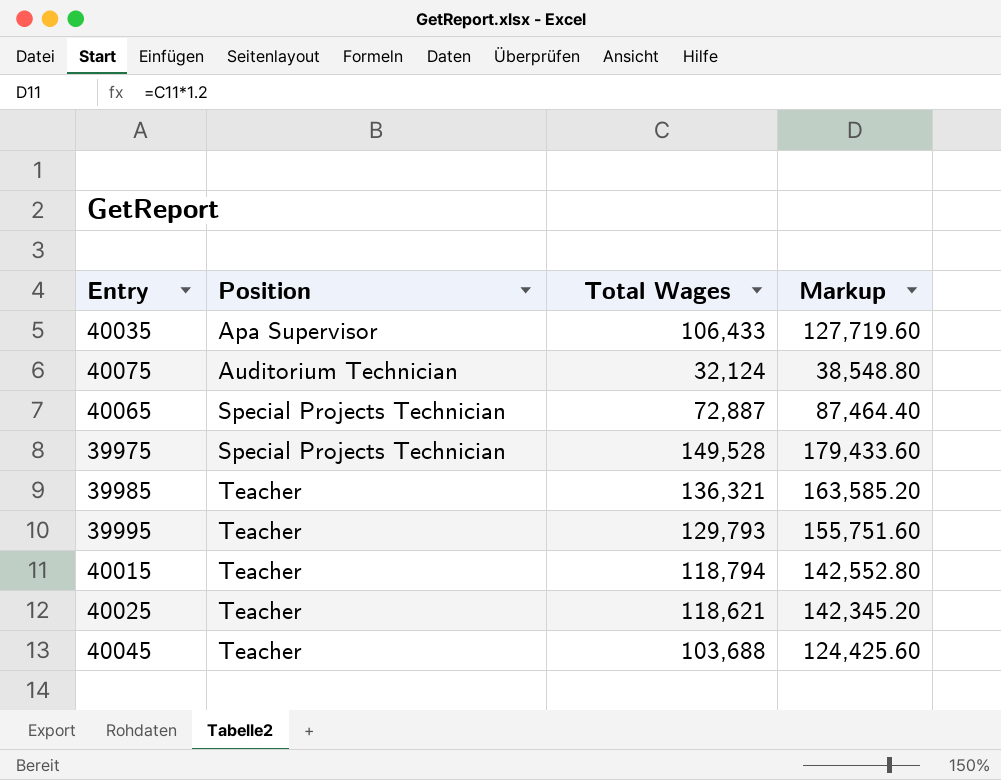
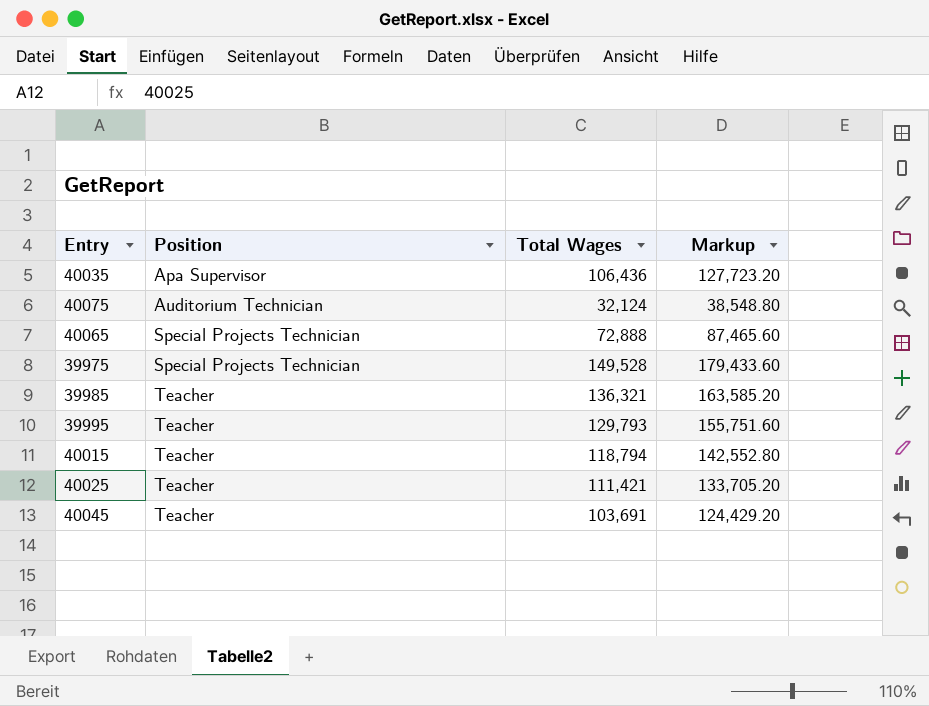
40035 | Total Wages: 106,433 -> 106,436
40035 | Markup: 127,719.60 -> 127,723.20
40065 | Total Wages: 72,887 -> 72,888
40065 | Markup: 87,464.40 -> 87,465.60
40025 | Total Wages: 118,621 -> 111,421
40025 | Markup: 142,345.20 -> 133,705.20
40045 | Total Wages: 103,688 -> 103,691
40045 | Markup: 124,425.60 -> 124,429.20

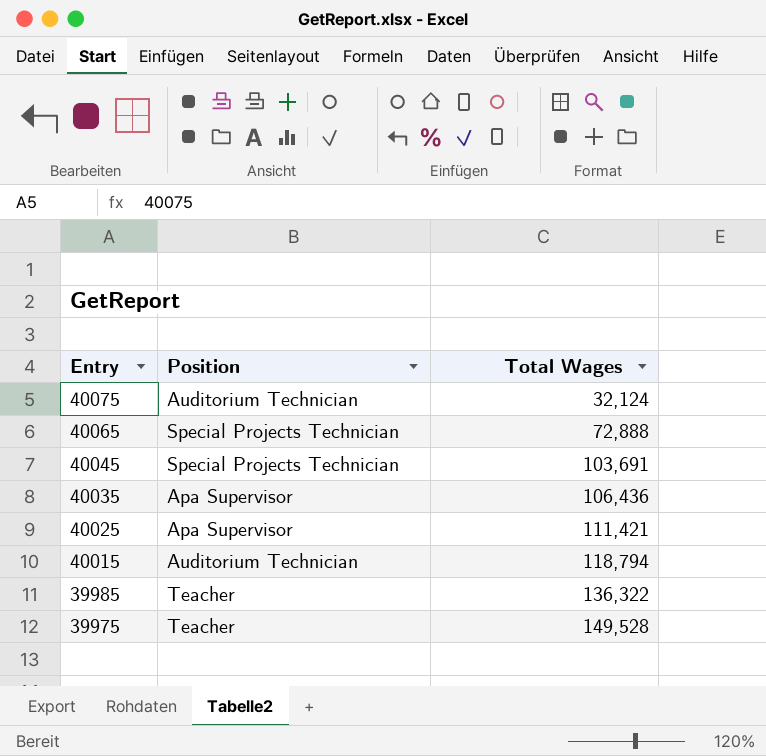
row order: Position ascending -> Entry descending
column Markup | formula: [Total Wages] * 1.2 -> none
row 39995: Teacher | 129,793 | 155,751.60 -> none
40045 | Position: Teacher -> Special Projects Technician
40025 | Position: Teacher -> Apa Supervisor
40015 | Position: Teacher -> Auditorium Technician
39985 | Total Wages: 136,321 -> 136,322
39975 | Position: Special Projects Technician -> Teacher

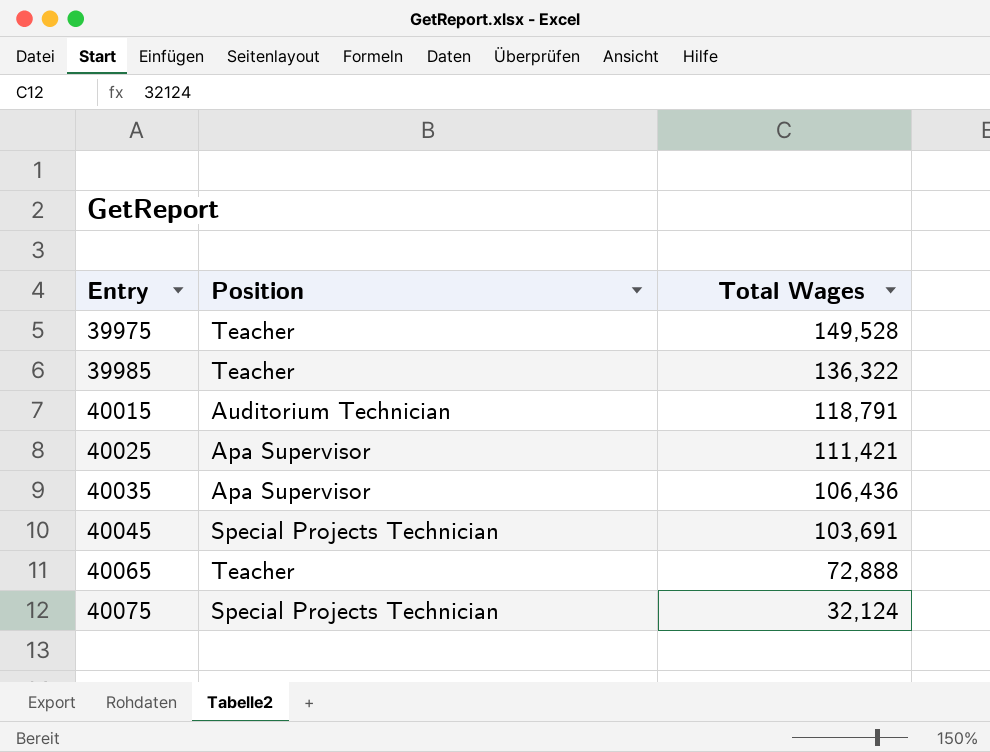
row order: Entry descending -> Entry ascending
40015 | Total Wages: 118,794 -> 118,791
40065 | Position: Special Projects Technician -> Teacher
40075 | Position: Auditorium Technician -> Special Projects Technician

